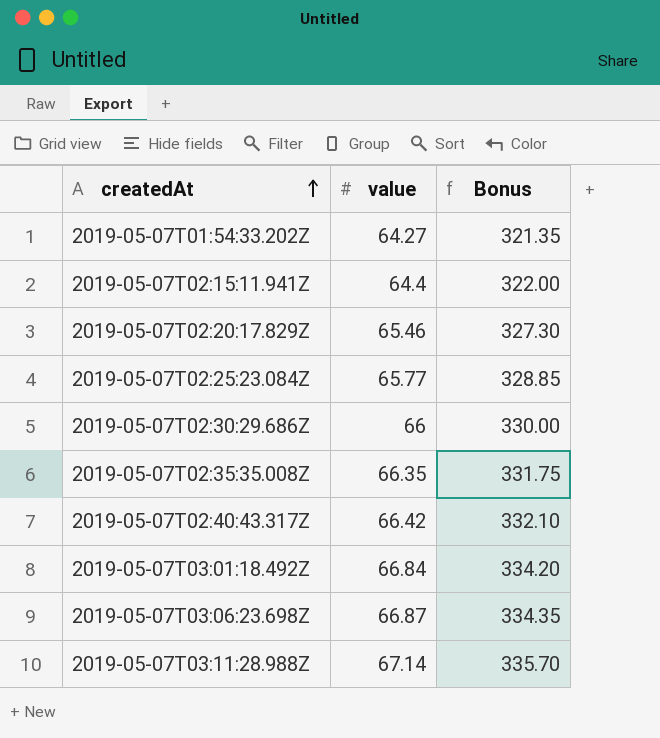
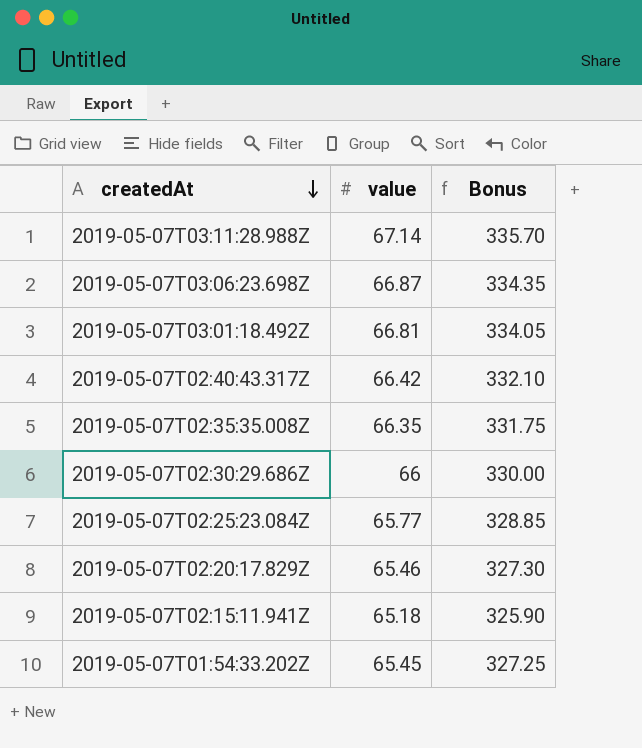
row order: createdAt ascending -> createdAt descending
2019-05-07T03:01:18.492Z | value: 66.84 -> 66.81
2019-05-07T03:01:18.492Z | Bonus: 334.20 -> 334.05
2019-05-07T02:15:11.941Z | value: 64.4 -> 65.18
2019-05-07T02:15:11.941Z | Bonus: 322.00 -> 325.90
2019-05-07T01:54:33.202Z | value: 64.27 -> 65.45
2019-05-07T01:54:33.202Z | Bonus: 321.35 -> 327.25

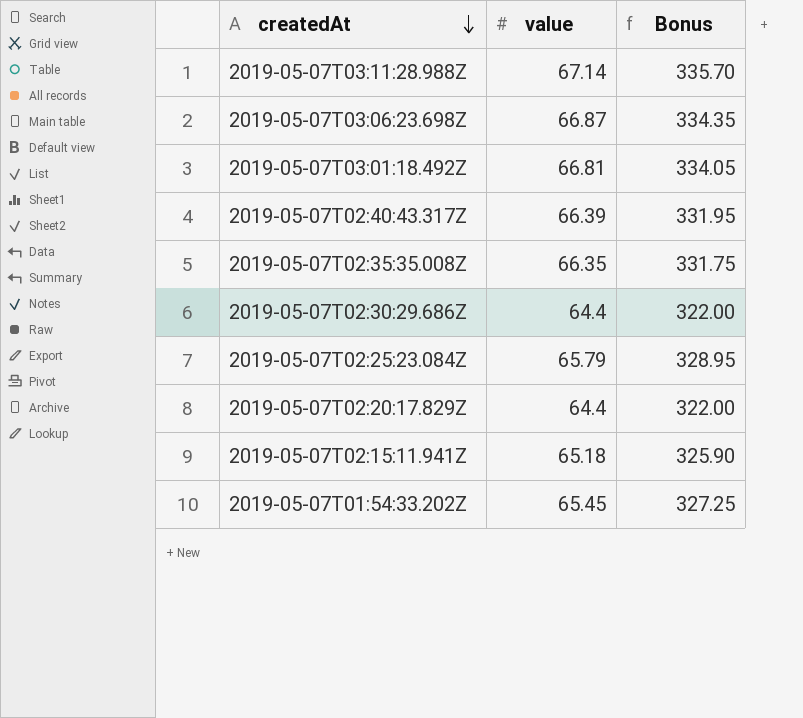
2019-05-07T02:40:43.317Z | value: 66.42 -> 66.39
2019-05-07T02:40:43.317Z | Bonus: 332.10 -> 331.95
2019-05-07T02:30:29.686Z | value: 66 -> 64.4
2019-05-07T02:30:29.686Z | Bonus: 330.00 -> 322.00
2019-05-07T02:25:23.084Z | value: 65.77 -> 65.79
2019-05-07T02:25:23.084Z | Bonus: 328.85 -> 328.95
2019-05-07T02:20:17.829Z | value: 65.46 -> 64.4
2019-05-07T02:20:17.829Z | Bonus: 327.30 -> 322.00

